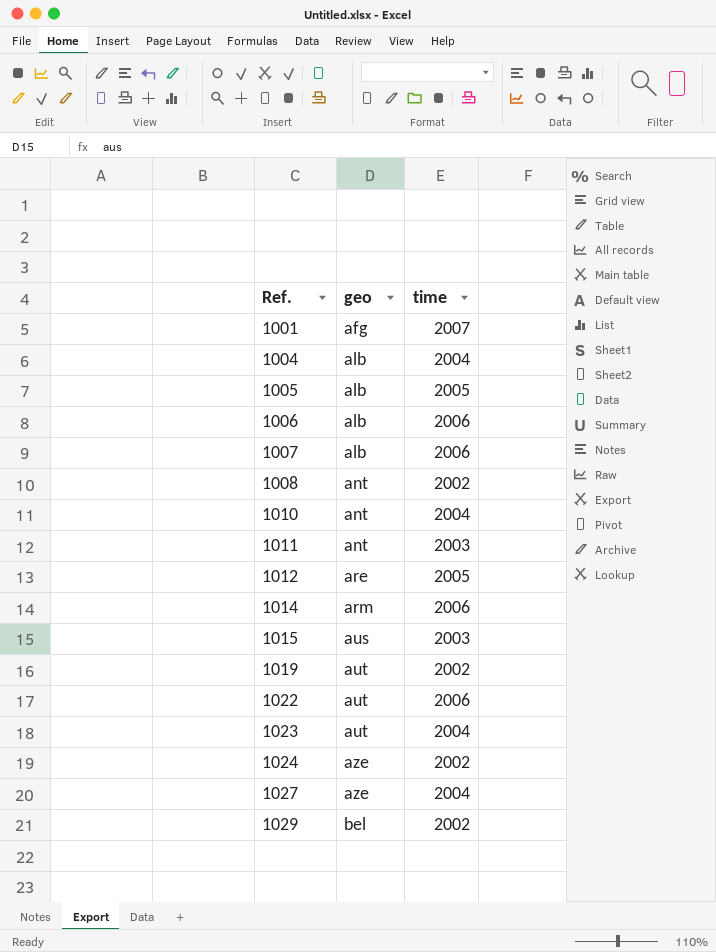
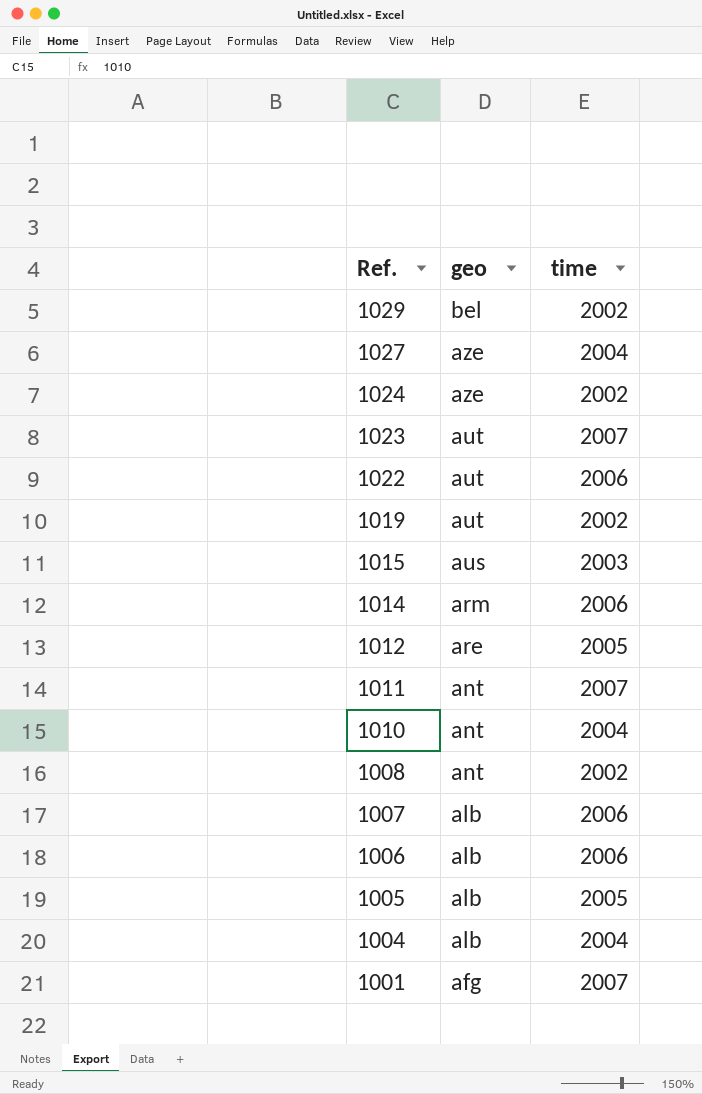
row order: Ref. ascending -> Ref. descending
1023 | time: 2004 -> 2007
1011 | time: 2003 -> 2007

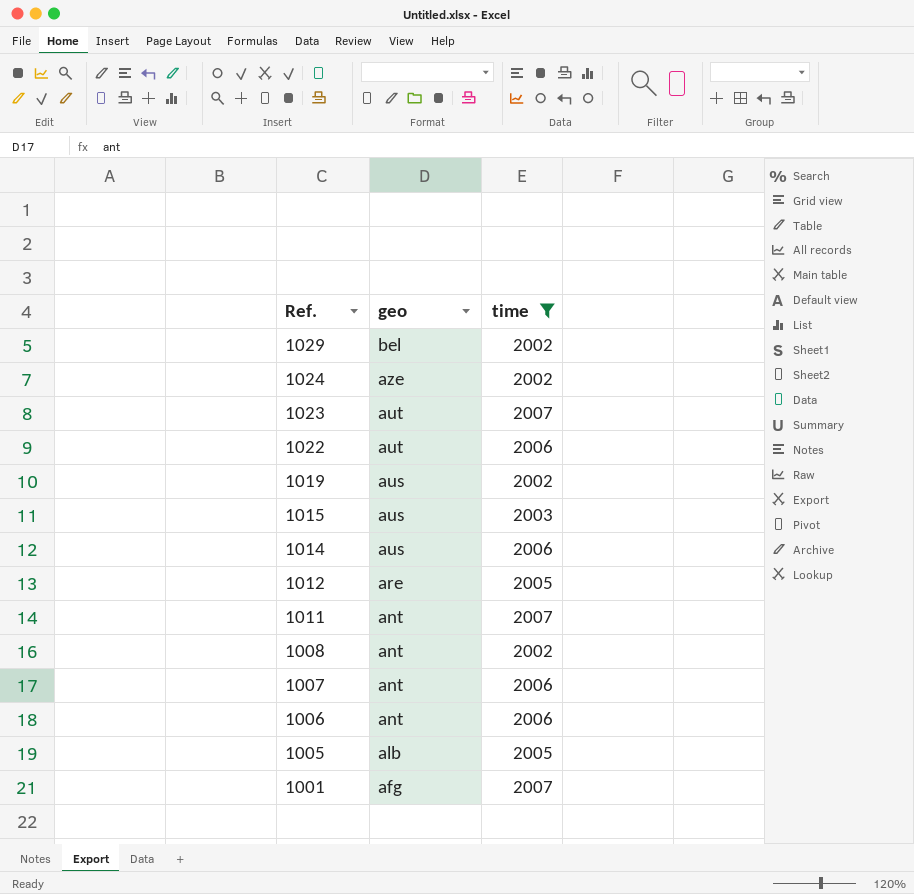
filter: none -> time != 2004
1019 | geo: aut -> aus
1014 | geo: arm -> aus
1007 | geo: alb -> ant
1006 | geo: alb -> ant

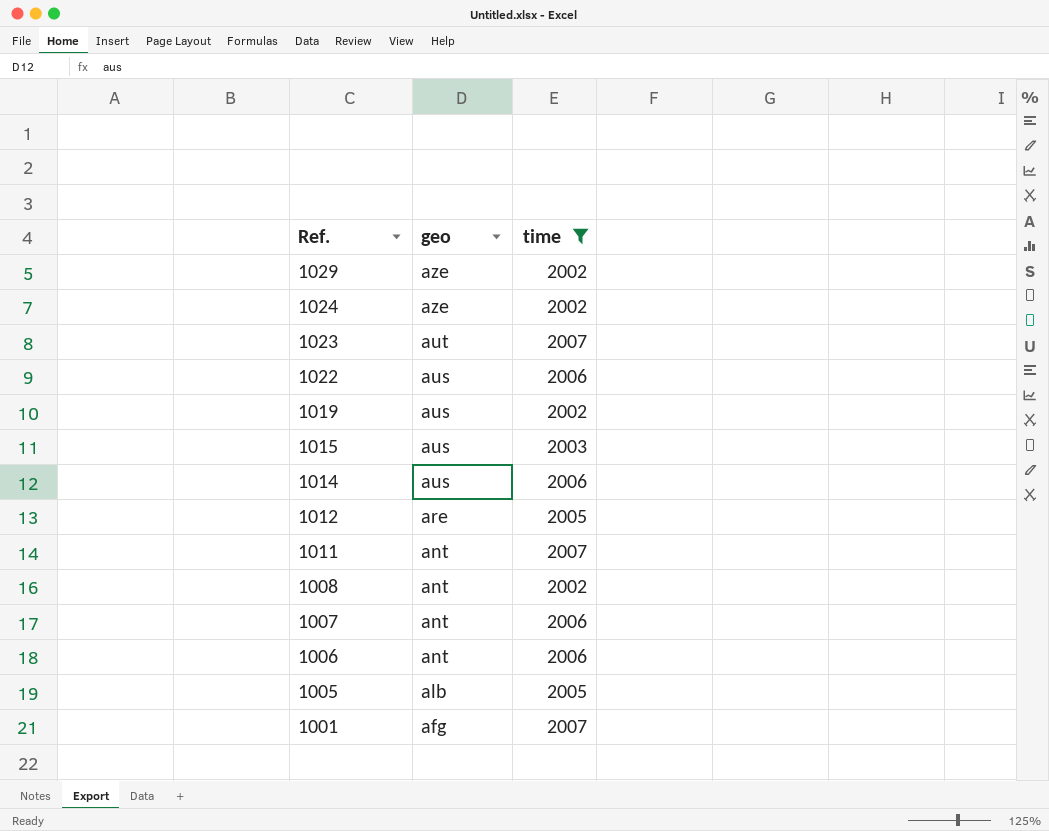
1029 | geo: bel -> aze
1022 | geo: aut -> aus

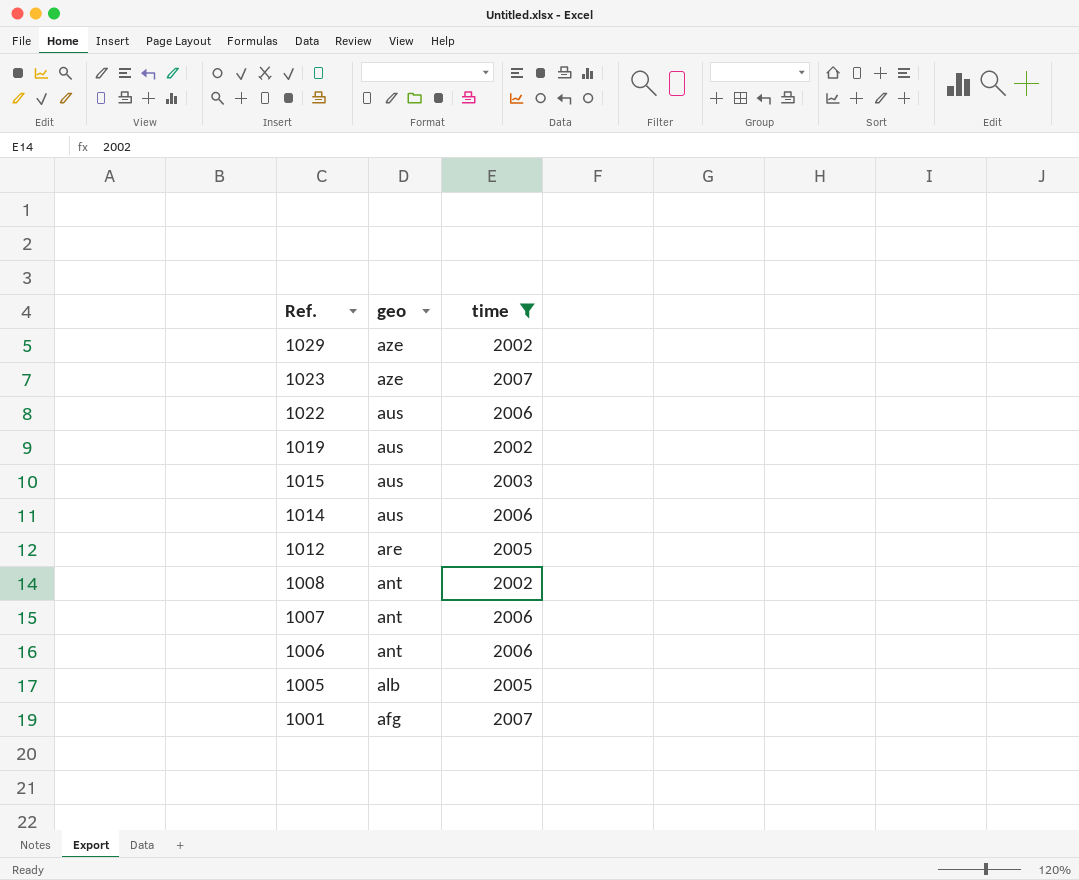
row 1024: aze | 2002 -> none
row 1011: ant | 2007 -> none
1023 | geo: aut -> aze

